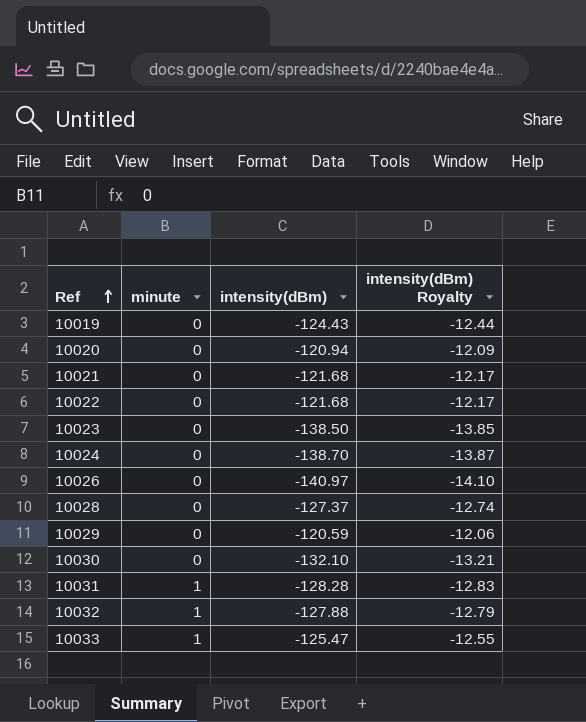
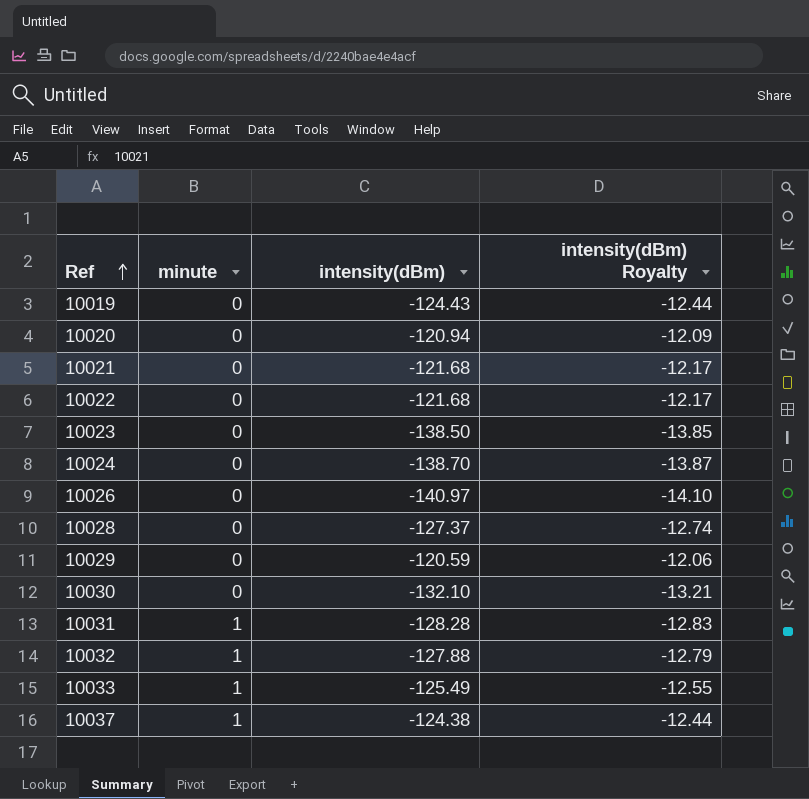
10033 | intensity(dBm): -125.47 -> -125.49
row 10037: none -> 1 | -124.38 | -12.44

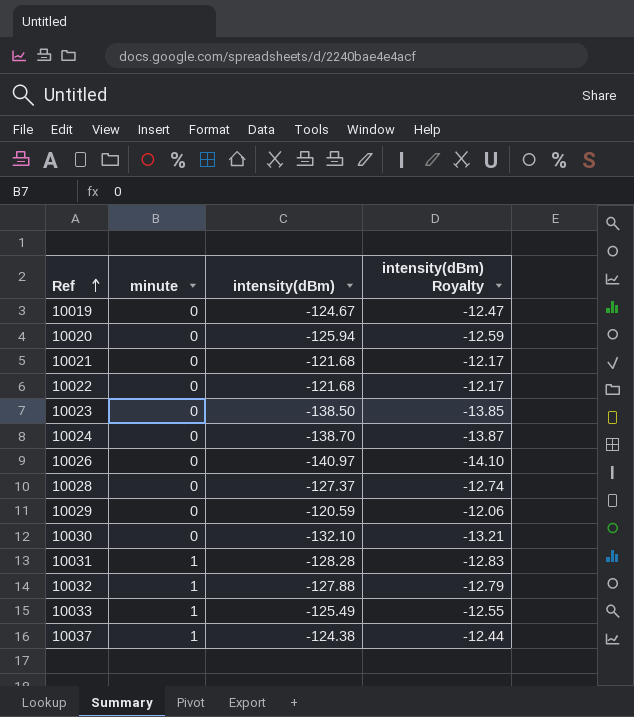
10019 | intensity(dBm): -124.43 -> -124.67
10019 | intensity(dBm) Royalty: -12.44 -> -12.47
10020 | intensity(dBm): -120.94 -> -125.94
10020 | intensity(dBm) Royalty: -12.09 -> -12.59

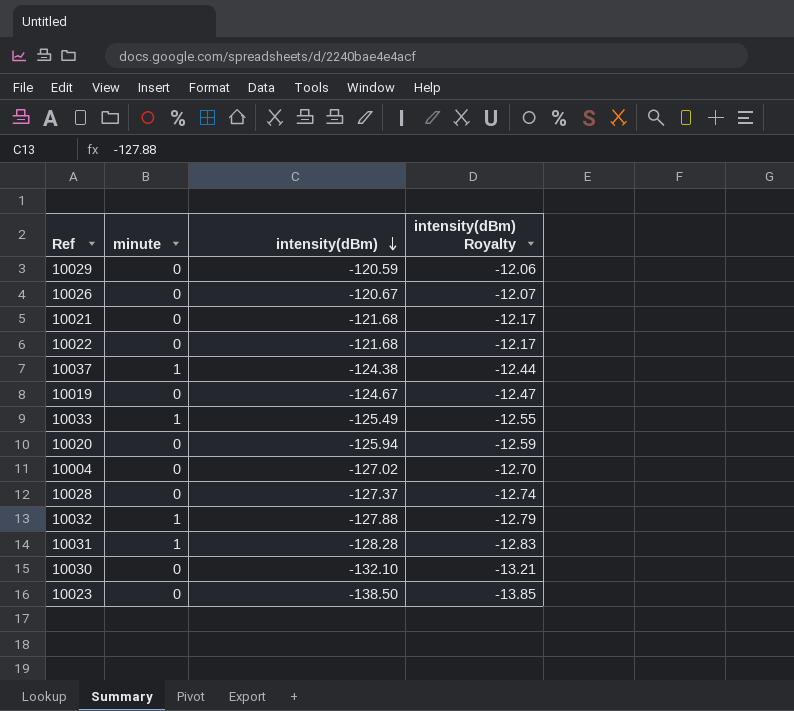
row order: Ref ascending -> intensity(dBm) descending
row 10024: 0 | -138.70 | -13.87 -> none
10026 | intensity(dBm): -140.97 -> -120.67
10026 | intensity(dBm) Royalty: -14.10 -> -12.07
row 10004: none -> 0 | -127.02 | -12.70

